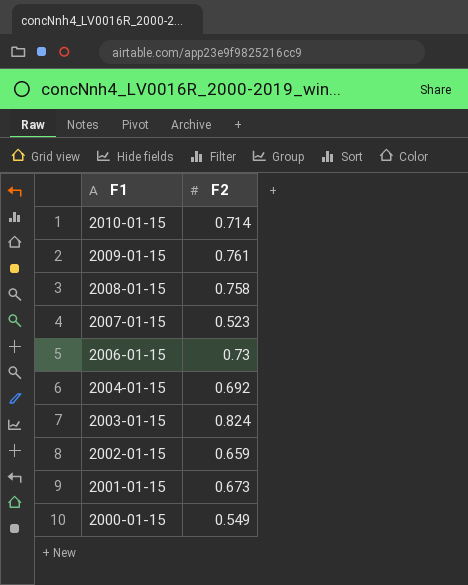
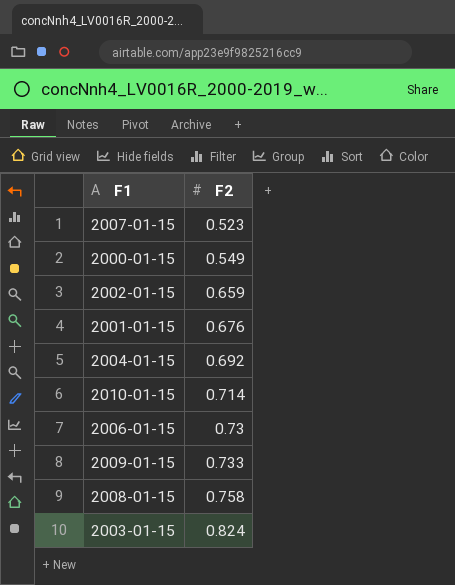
row order: F1 descending -> F2 ascending
2001-01-15 | F2: 0.673 -> 0.676
2009-01-15 | F2: 0.761 -> 0.733

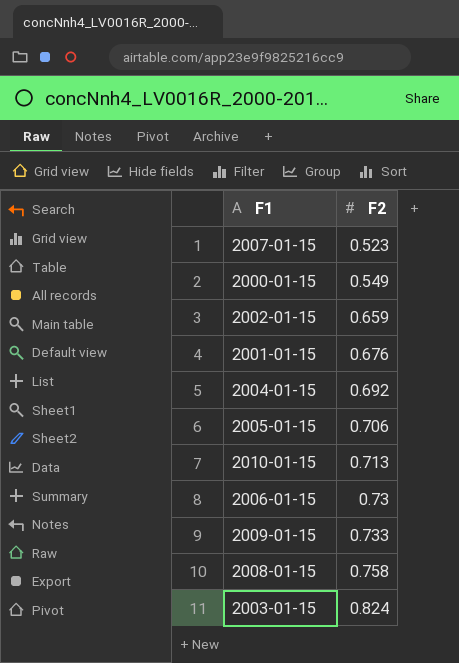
row 2005-01-15: none -> 0.706
2010-01-15 | F2: 0.714 -> 0.713

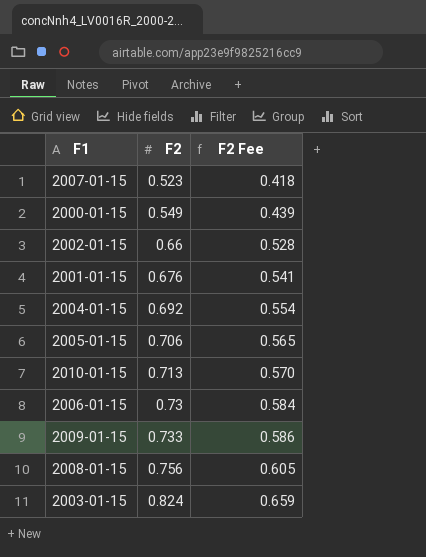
column F2 Fee | formula: none -> [F2] * 0.8
2002-01-15 | F2: 0.659 -> 0.66
2008-01-15 | F2: 0.758 -> 0.756

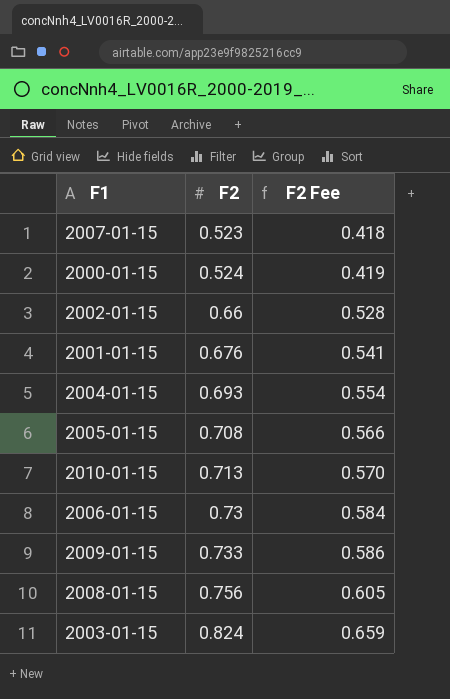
2000-01-15 | F2: 0.549 -> 0.524
2000-01-15 | F2 Fee: 0.439 -> 0.419
2004-01-15 | F2: 0.692 -> 0.693
2005-01-15 | F2: 0.706 -> 0.708
2005-01-15 | F2 Fee: 0.565 -> 0.566

